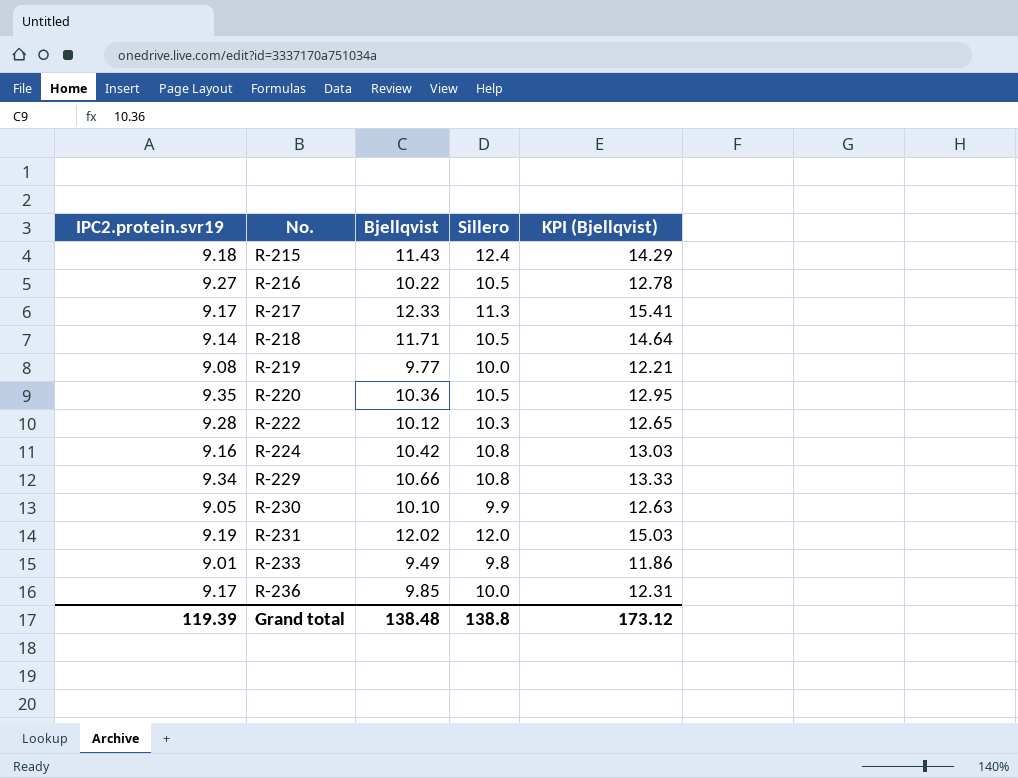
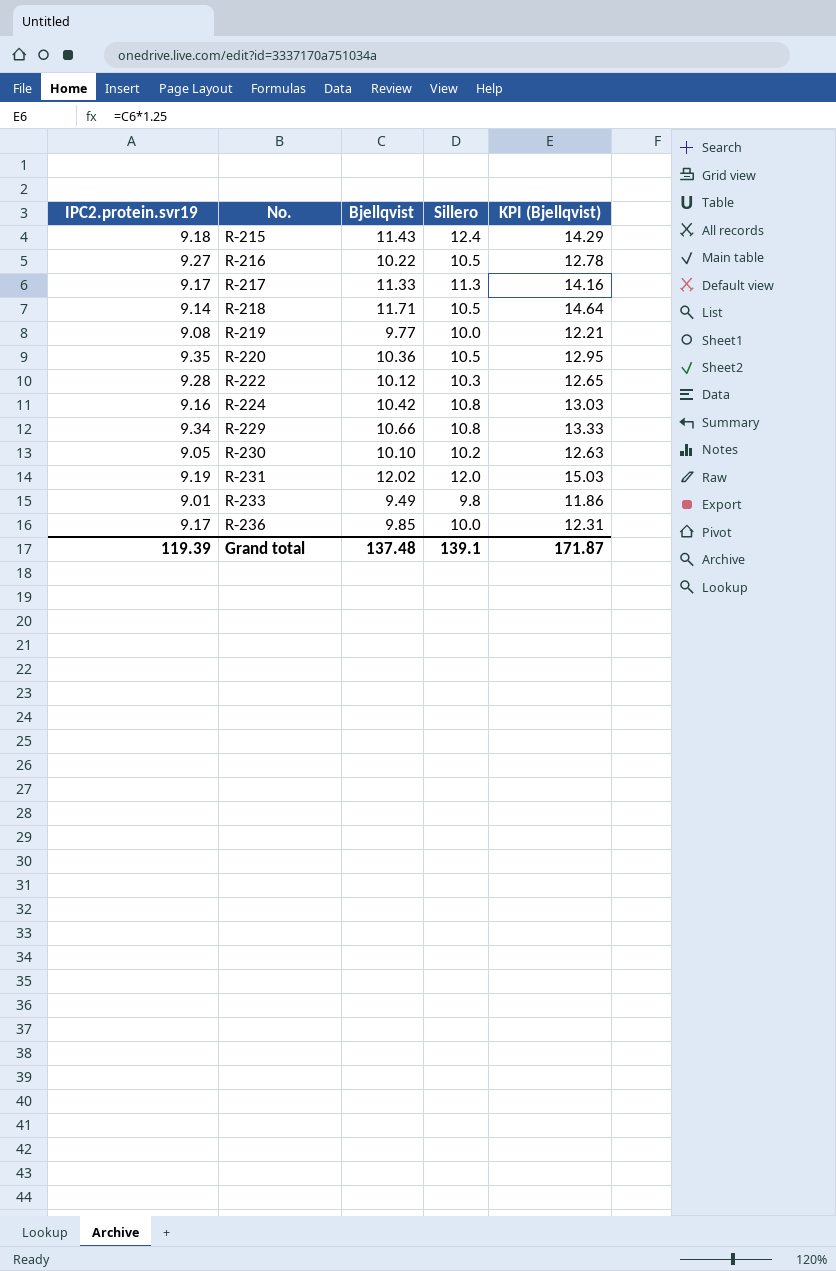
R-217 | Bjellqvist: 12.33 -> 11.33
R-217 | KPI (Bjellqvist): 15.41 -> 14.16
R-230 | Sillero: 9.9 -> 10.2
Grand total | Bjellqvist: 138.48 -> 137.48
Grand total | Sillero: 138.8 -> 139.1
Grand total | KPI (Bjellqvist): 173.12 -> 171.87

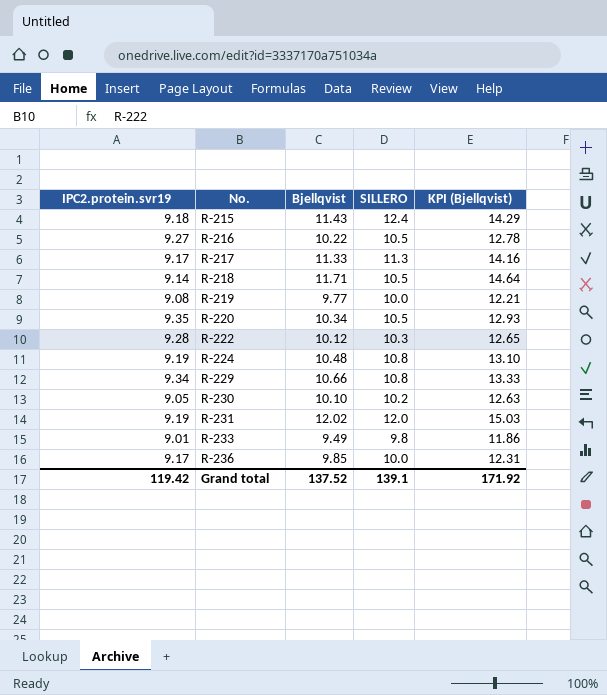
column name: Sillero -> SILLERO
R-220 | Bjellqvist: 10.36 -> 10.34
R-220 | KPI (Bjellqvist): 12.95 -> 12.93
R-224 | IPC2.protein.svr19: 9.16 -> 9.19
R-224 | Bjellqvist: 10.42 -> 10.48
R-224 | KPI (Bjellqvist): 13.03 -> 13.10
Grand total | IPC2.protein.svr19: 119.39 -> 119.42
Grand total | Bjellqvist: 137.48 -> 137.52
Grand total | KPI (Bjellqvist): 171.87 -> 171.92

